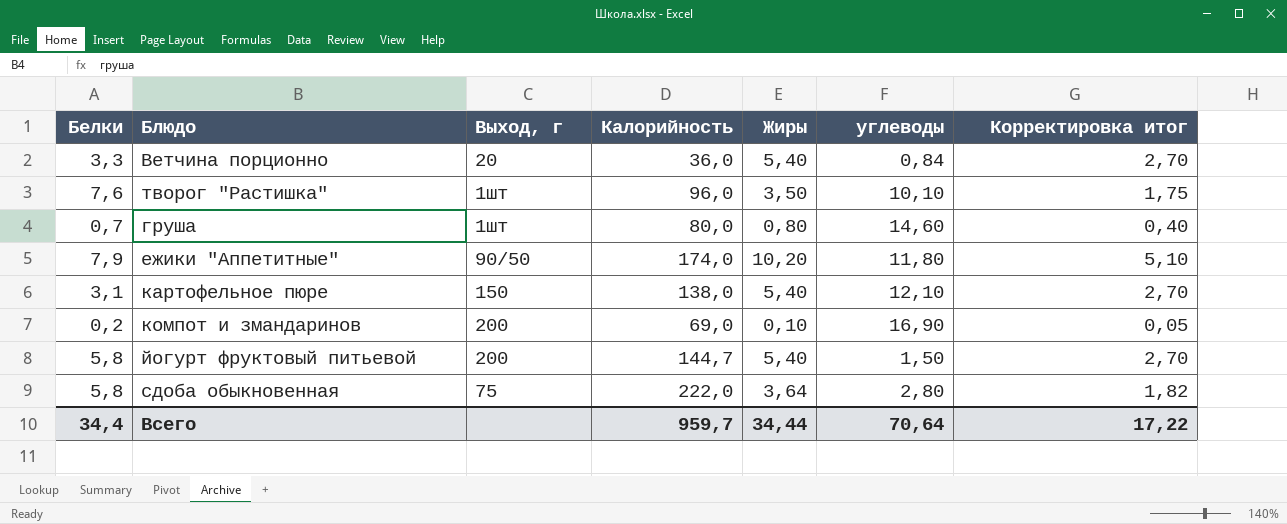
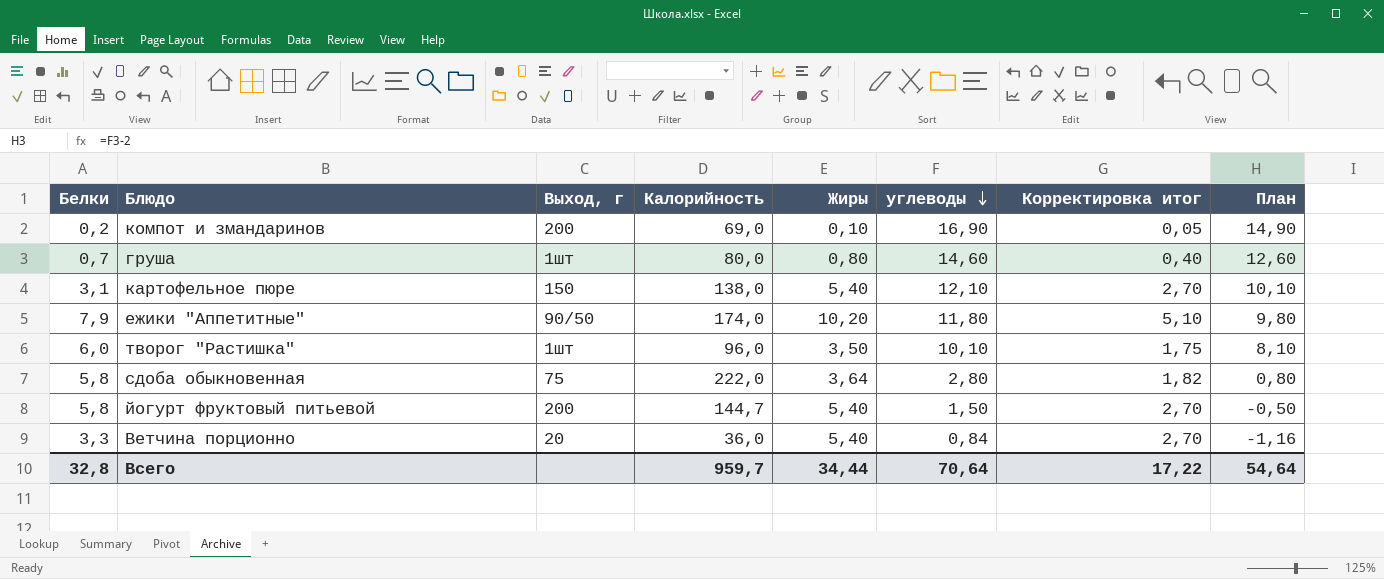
row order: none -> углеводы descending
column План | formula: none -> [углеводы] - 2
творог "Растишка" | Белки: 7,6 -> 6,0
Всего | Белки: 34,4 -> 32,8

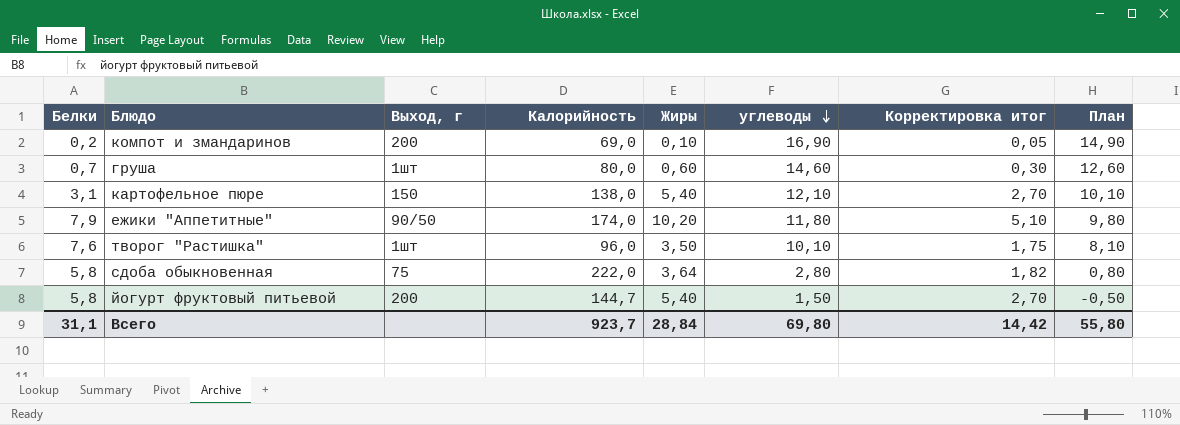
row Ветчина порционно: 3,3 | 20 | 36,0 | 5,40 | 0,84 | 2,70 | -1,16 -> none
груша | Жиры: 0,80 -> 0,60
груша | Корректировка итог: 0,40 -> 0,30
творог "Растишка" | Белки: 6,0 -> 7,6
Всего | Белки: 32,8 -> 31,1
Всего | Калорийность: 959,7 -> 923,7
Всего | Жиры: 34,44 -> 28,84
Всего | углеводы: 70,64 -> 69,80
Всего | Корректировка итог: 17,22 -> 14,42
Всего | План: 54,64 -> 55,80

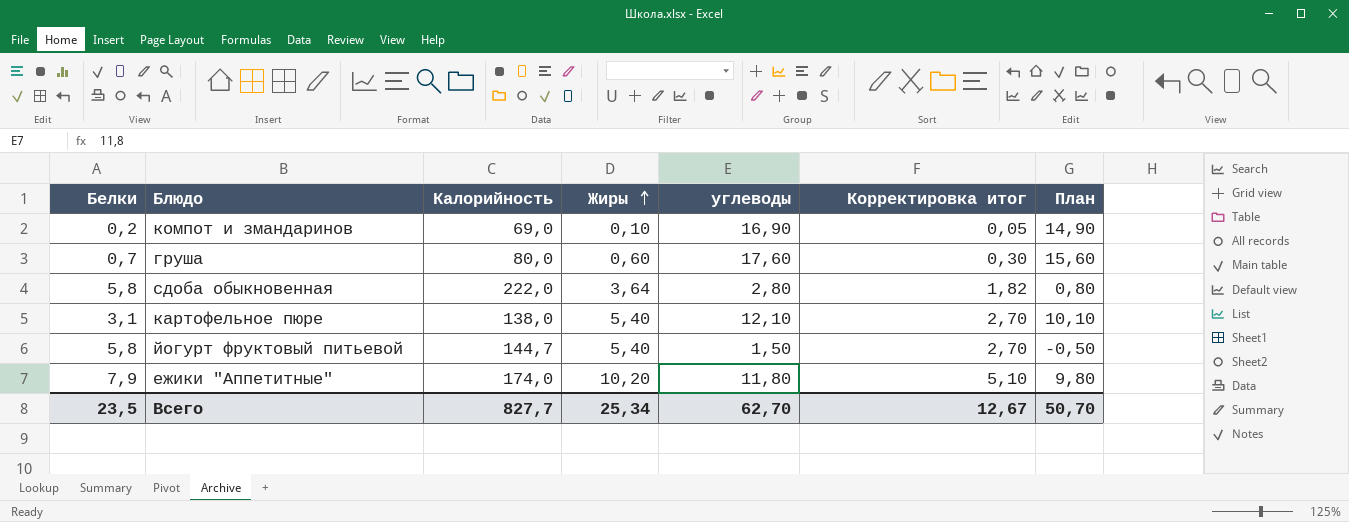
row order: углеводы descending -> Жиры ascending
column Выход, г | position: 3 -> none
row творог "Растишка": 7,6 | 1шт | 96,0 | 3,50 | 10,10 | 1,75 | 8,10 -> none
груша | углеводы: 14,60 -> 17,60
груша | План: 12,60 -> 15,60
Всего | Белки: 31,1 -> 23,5
Всего | Калорийность: 923,7 -> 827,7
Всего | Жиры: 28,84 -> 25,34
Всего | углеводы: 69,80 -> 62,70
Всего | Корректировка итог: 14,42 -> 12,67
Всего | План: 55,80 -> 50,70

